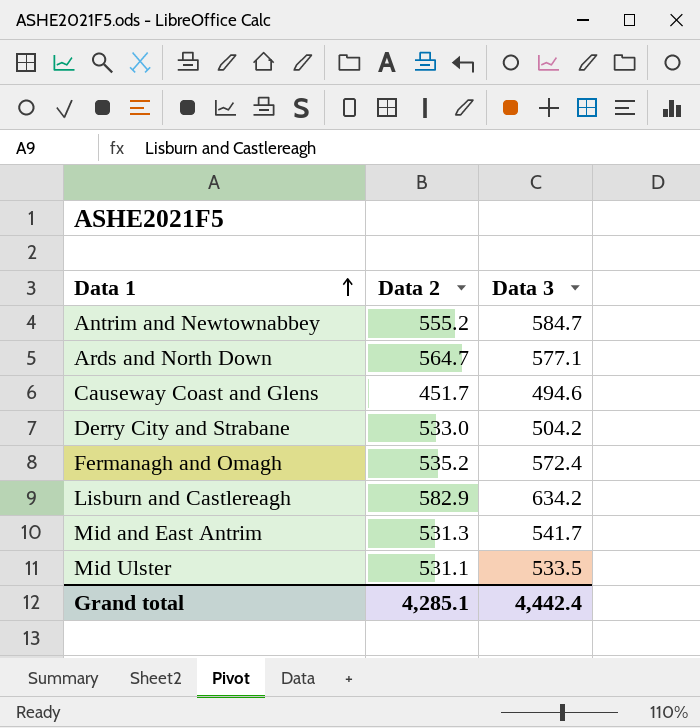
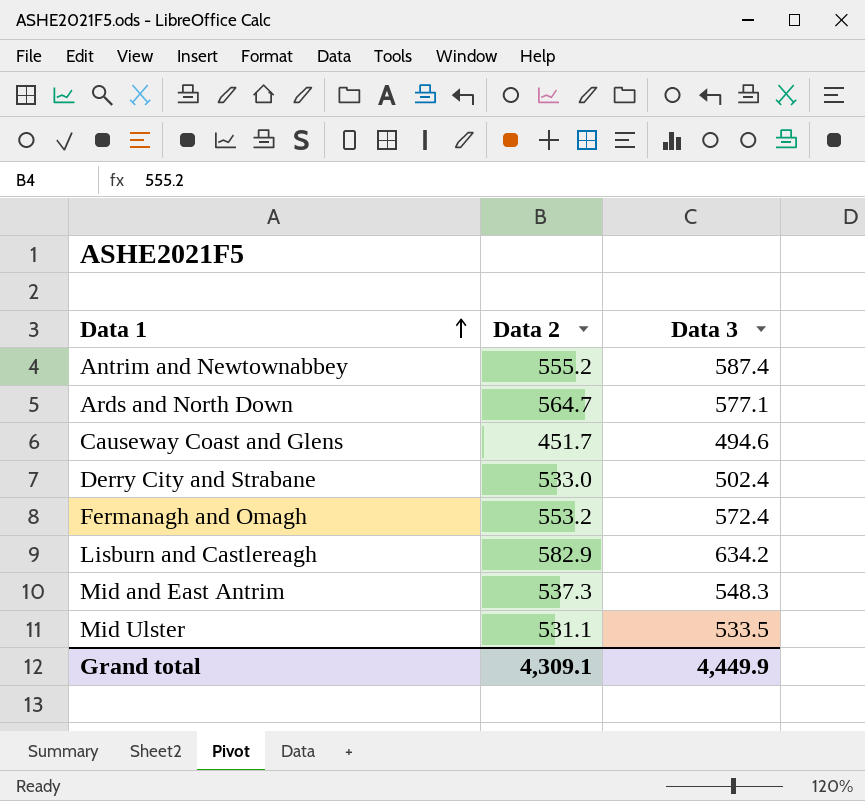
Antrim and Newtownabbey | Data 3: 584.7 -> 587.4
Derry City and Strabane | Data 3: 504.2 -> 502.4
Fermanagh and Omagh | Data 2: 535.2 -> 553.2
Mid and East Antrim | Data 2: 531.3 -> 537.3
Mid and East Antrim | Data 3: 541.7 -> 548.3
Grand total | Data 2: 4,285.1 -> 4,309.1
Grand total | Data 3: 4,442.4 -> 4,449.9

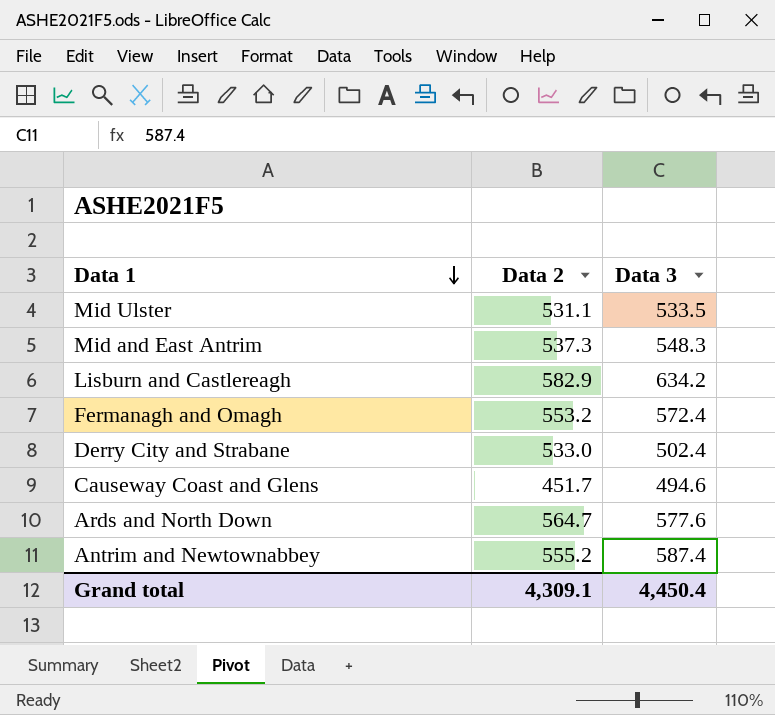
row order: Data 1 ascending -> Data 1 descending
Ards and North Down | Data 3: 577.1 -> 577.6
Grand total | Data 3: 4,449.9 -> 4,450.4

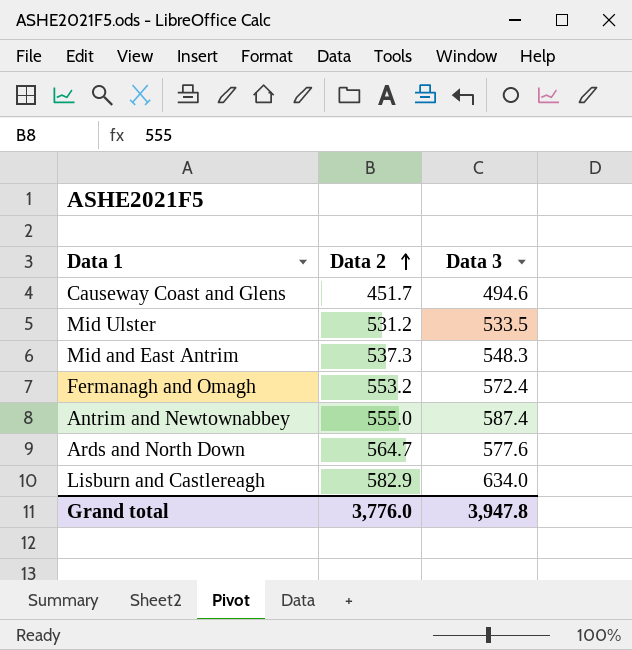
row order: Data 1 descending -> Data 2 ascending
row Derry City and Strabane: 533.0 | 502.4 -> none
Mid Ulster | Data 2: 531.1 -> 531.2
Antrim and Newtownabbey | Data 2: 555.2 -> 555.0
Lisburn and Castlereagh | Data 3: 634.2 -> 634.0
Grand total | Data 2: 4,309.1 -> 3,776.0
Grand total | Data 3: 4,450.4 -> 3,947.8

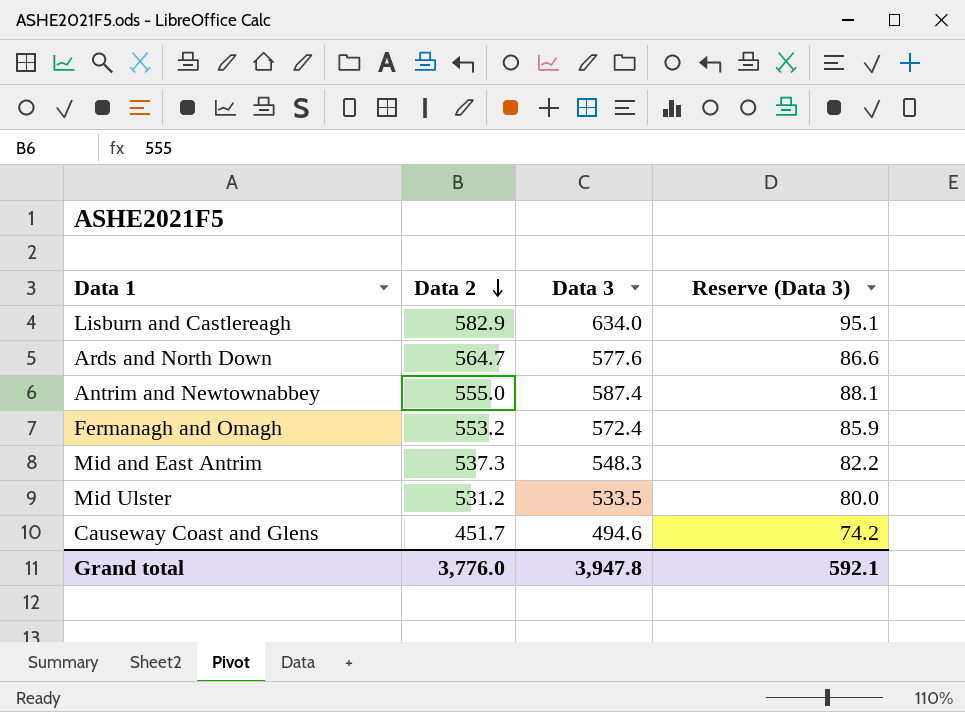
row order: Data 2 ascending -> Data 2 descending
column Reserve (Data 3) | formula: none -> [Data 3] * 0.15

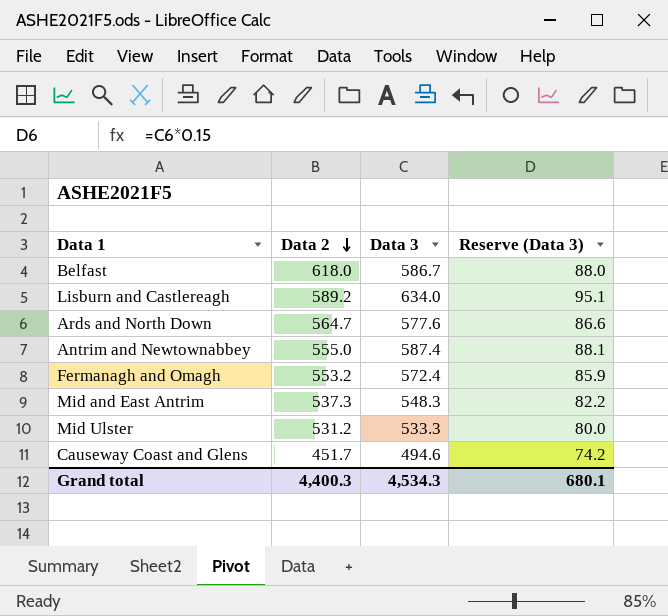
row Belfast: none -> 618.0 | 586.7 | 88.0
Lisburn and Castlereagh | Data 2: 582.9 -> 589.2
Mid Ulster | Data 3: 533.5 -> 533.3
Grand total | Data 2: 3,776.0 -> 4,400.3
Grand total | Data 3: 3,947.8 -> 4,534.3
Grand total | Reserve (Data 3): 592.1 -> 680.1

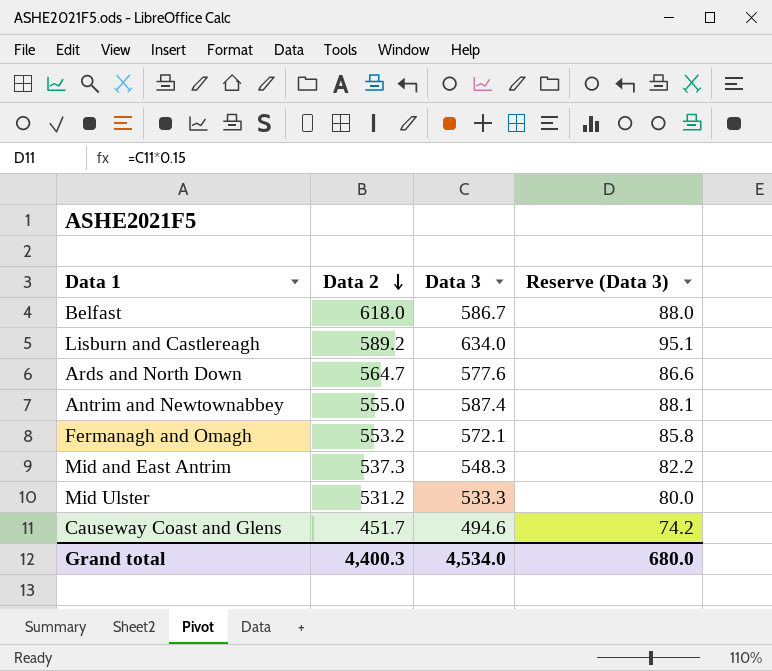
Fermanagh and Omagh | Data 3: 572.4 -> 572.1
Fermanagh and Omagh | Reserve (Data 3): 85.9 -> 85.8
Grand total | Data 3: 4,534.3 -> 4,534.0
Grand total | Reserve (Data 3): 680.1 -> 680.0

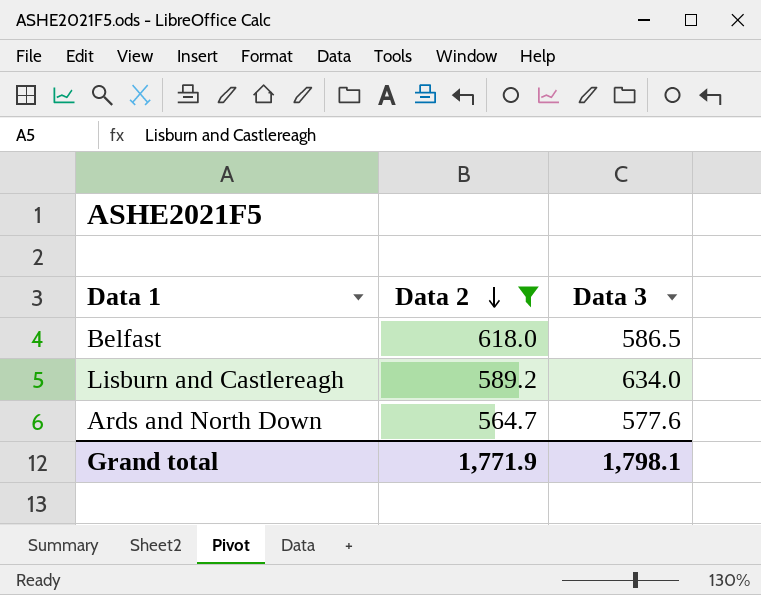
filter: none -> Data 2 >= 564.7
column Reserve (Data 3) | formula: [Data 3] * 0.15 -> none
Belfast | Data 3: 586.7 -> 586.5
Grand total | Data 2: 4,400.3 -> 1,771.9
Grand total | Data 3: 4,534.0 -> 1,798.1

